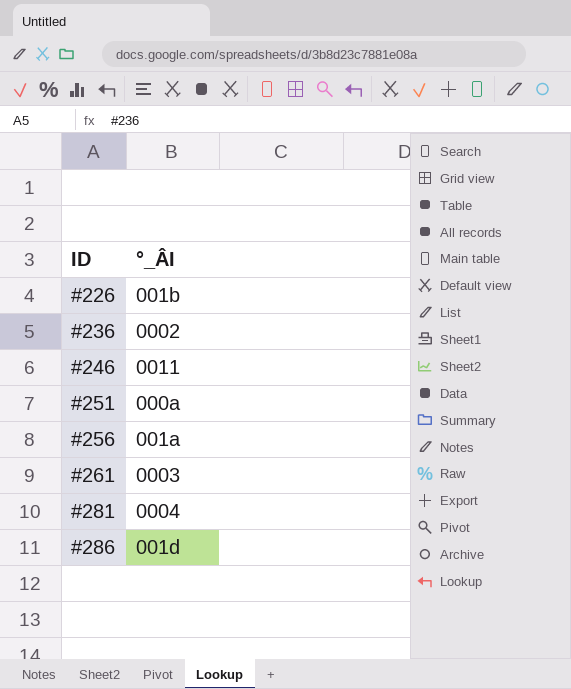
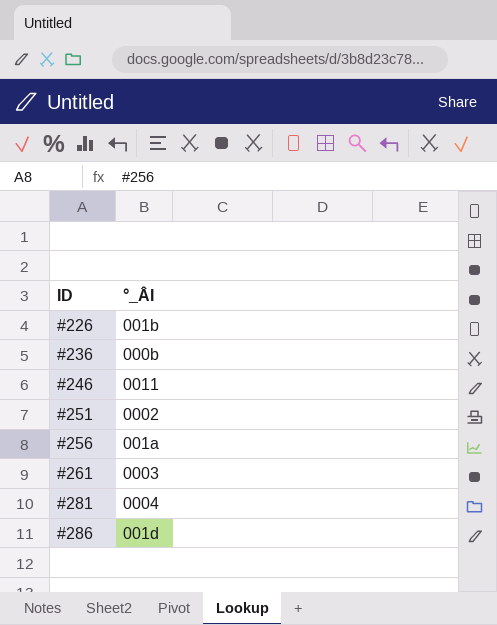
#236 | °_ÂI: 0002 -> 000b
#251 | °_ÂI: 000a -> 0002

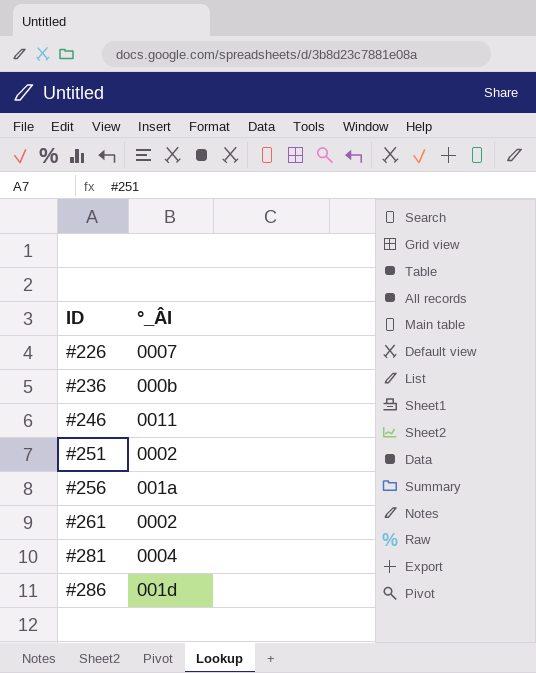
#226 | °_ÂI: 001b -> 0007
#261 | °_ÂI: 0003 -> 0002

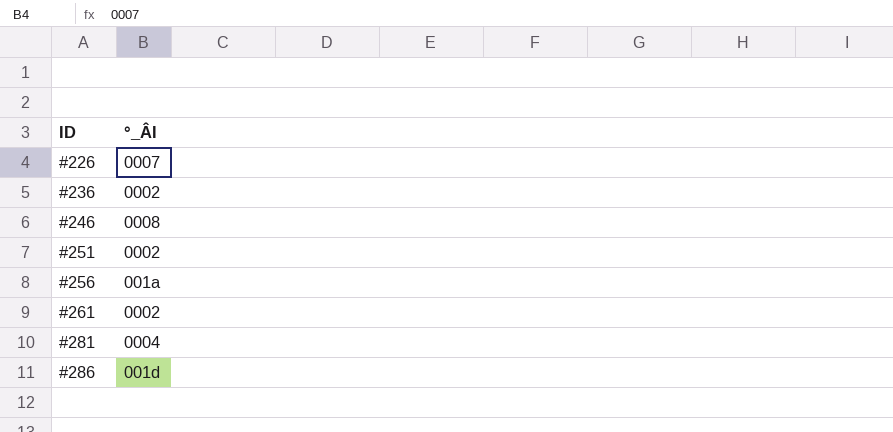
#236 | °_ÂI: 000b -> 0002
#246 | °_ÂI: 0011 -> 0008

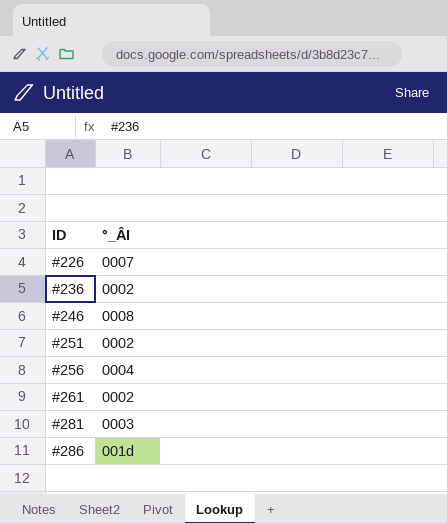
#256 | °_ÂI: 001a -> 0004
#281 | °_ÂI: 0004 -> 0003

